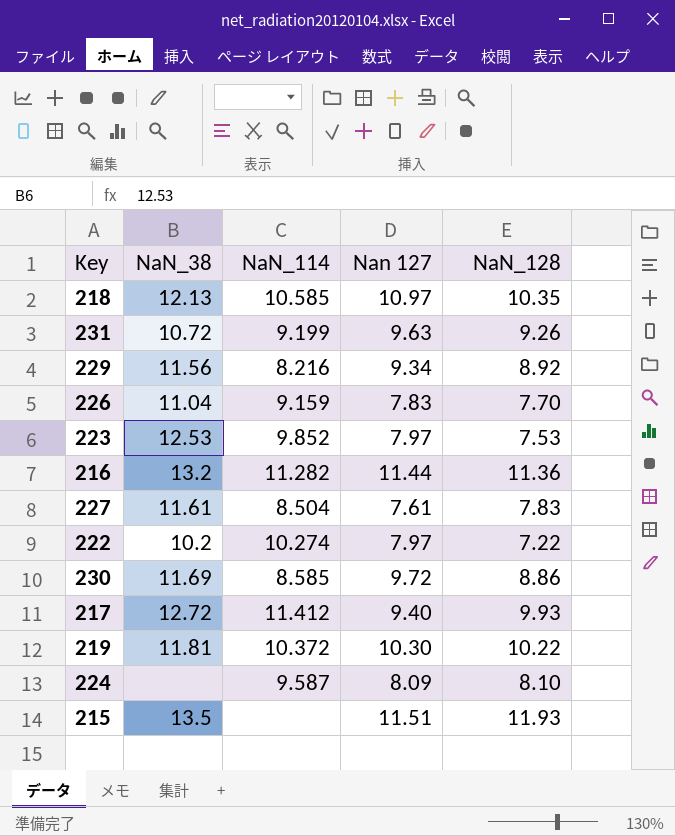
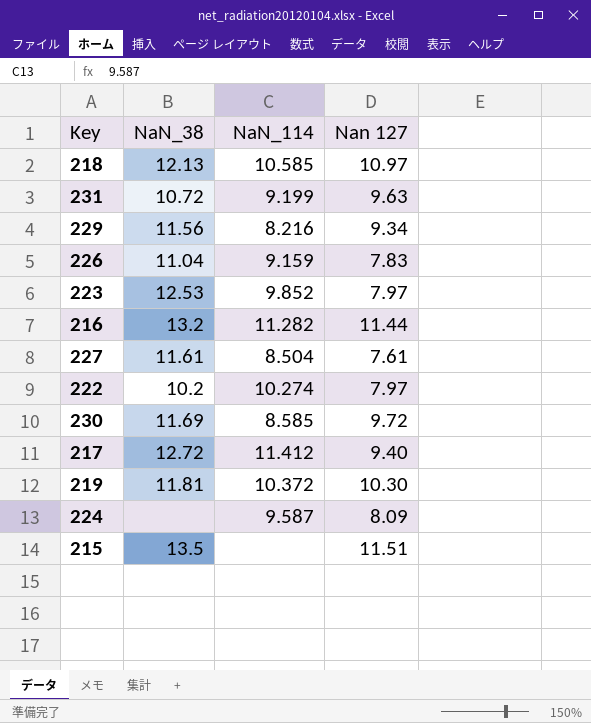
column NaN_128 | position: 5 -> none

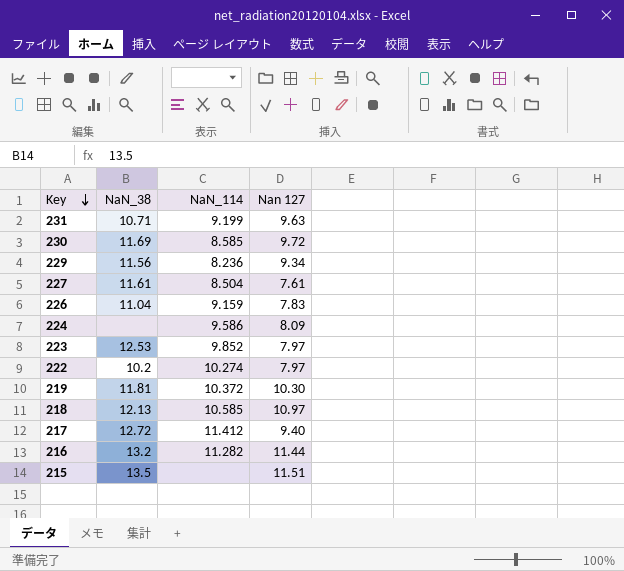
row order: none -> Key descending
231 | NaN_38: 10.72 -> 10.71
229 | NaN_114: 8.216 -> 8.236
224 | NaN_114: 9.587 -> 9.586

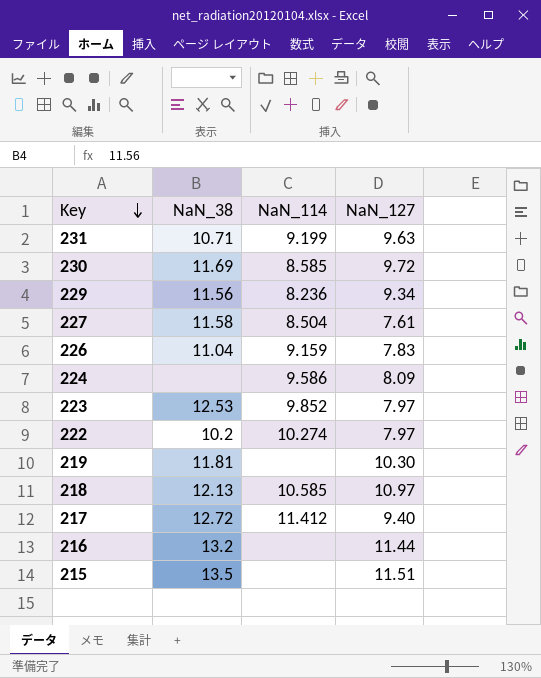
column name: Nan 127 -> NaN_127
227 | NaN_38: 11.61 -> 11.58
219 | NaN_114: 10.372 -> none
216 | NaN_114: 11.282 -> none

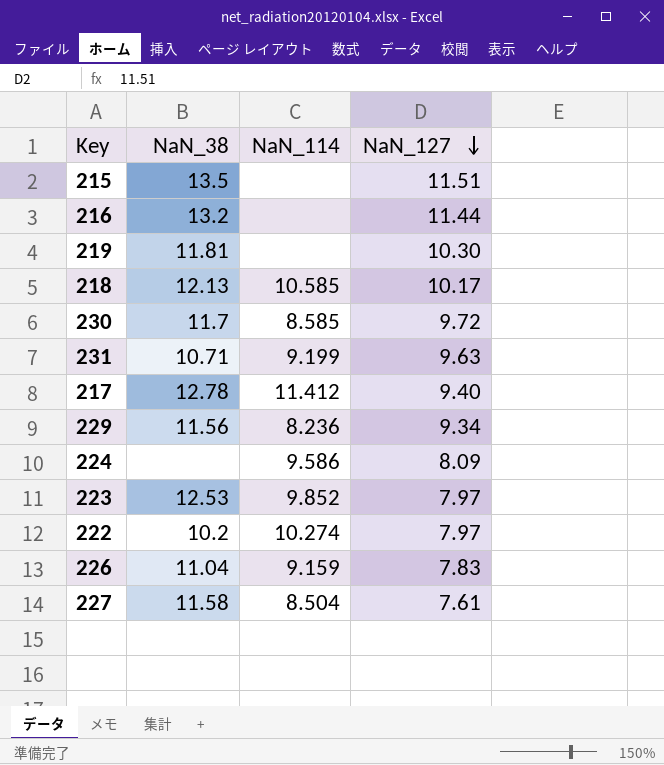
row order: Key descending -> NaN_127 descending
218 | NaN_127: 10.97 -> 10.17
230 | NaN_38: 11.69 -> 11.7
217 | NaN_38: 12.72 -> 12.78

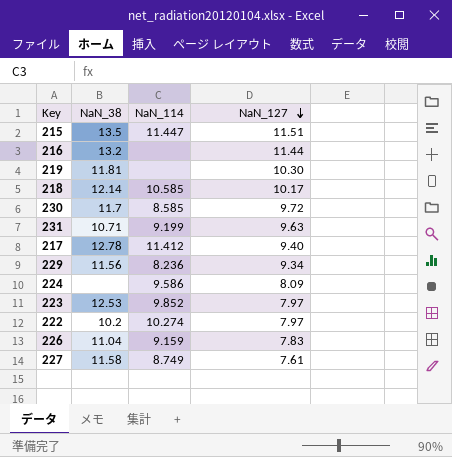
215 | NaN_114: none -> 11.447
218 | NaN_38: 12.13 -> 12.14
227 | NaN_114: 8.504 -> 8.749

